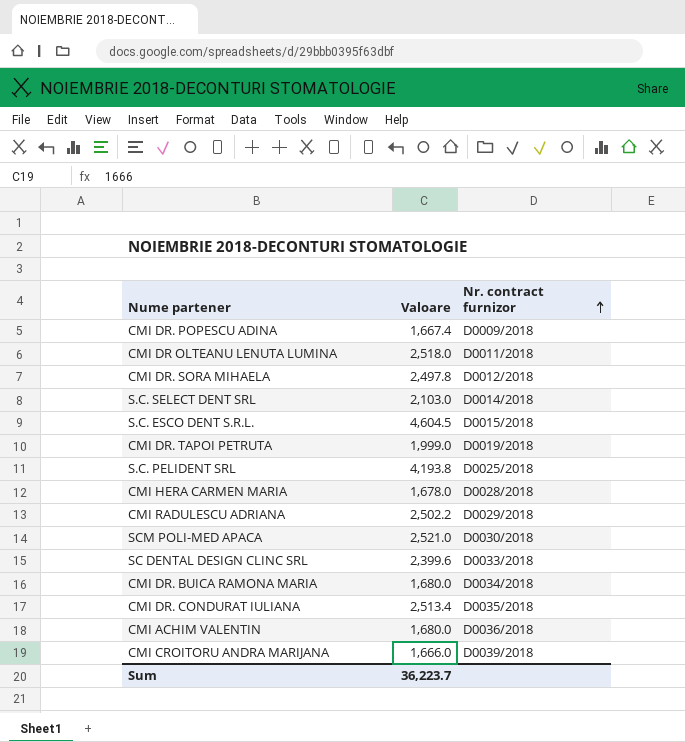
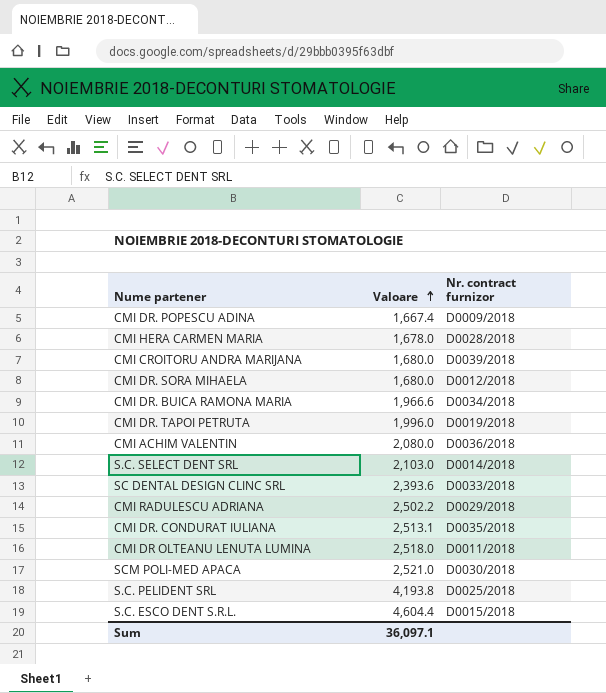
row order: Nr. contract furnizor ascending -> Valoare ascending
CMI CROITORU ANDRA MARIJANA | Valoare: 1,666.0 -> 1,680.0
CMI DR. SORA MIHAELA | Valoare: 2,497.8 -> 1,680.0
CMI DR. BUICA RAMONA MARIA | Valoare: 1,680.0 -> 1,966.6
CMI DR. TAPOI PETRUTA | Valoare: 1,999.0 -> 1,996.0
CMI ACHIM VALENTIN | Valoare: 1,680.0 -> 2,080.0
SC DENTAL DESIGN CLINC SRL | Valoare: 2,399.6 -> 2,393.6
CMI DR. CONDURAT IULIANA | Valoare: 2,513.4 -> 2,513.1
S.C. ESCO DENT S.R.L. | Valoare: 4,604.5 -> 4,604.4
Sum | Valoare: 36,223.7 -> 36,097.1

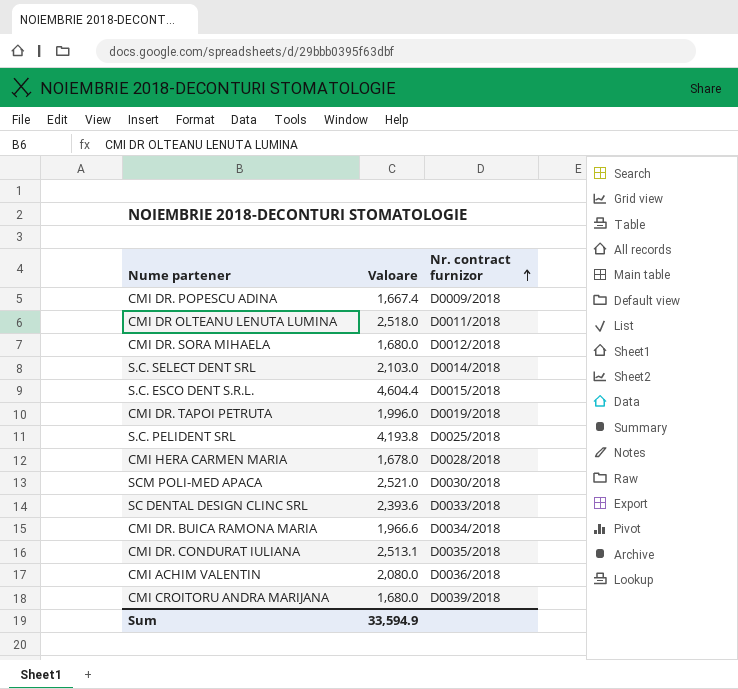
row order: Valoare ascending -> Nr. contract furnizor ascending
row CMI RADULESCU ADRIANA: 2,502.2 | D0029/2018 -> none
Sum | Valoare: 36,097.1 -> 33,594.9

